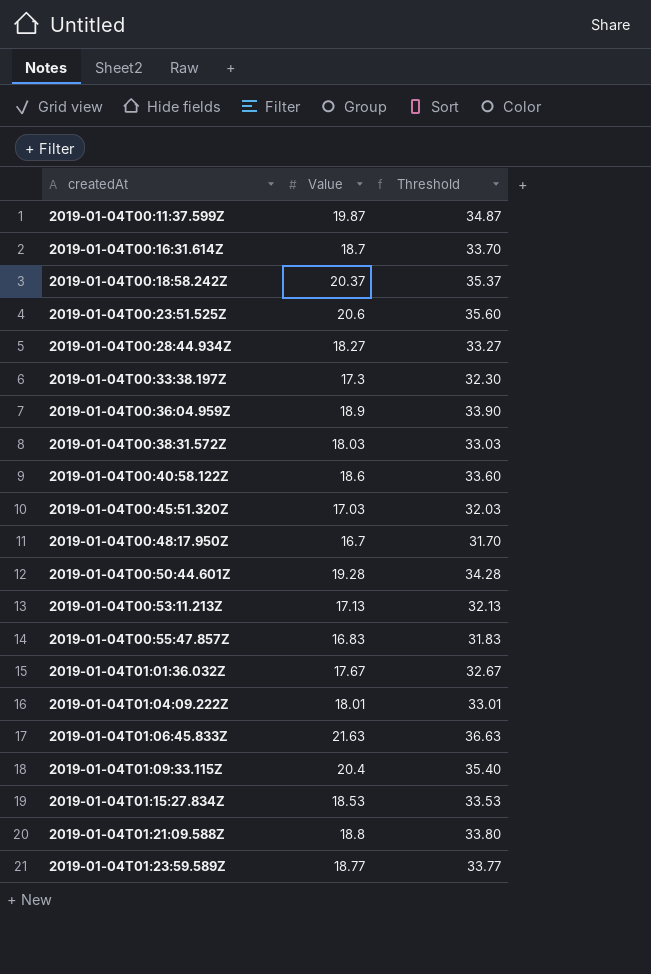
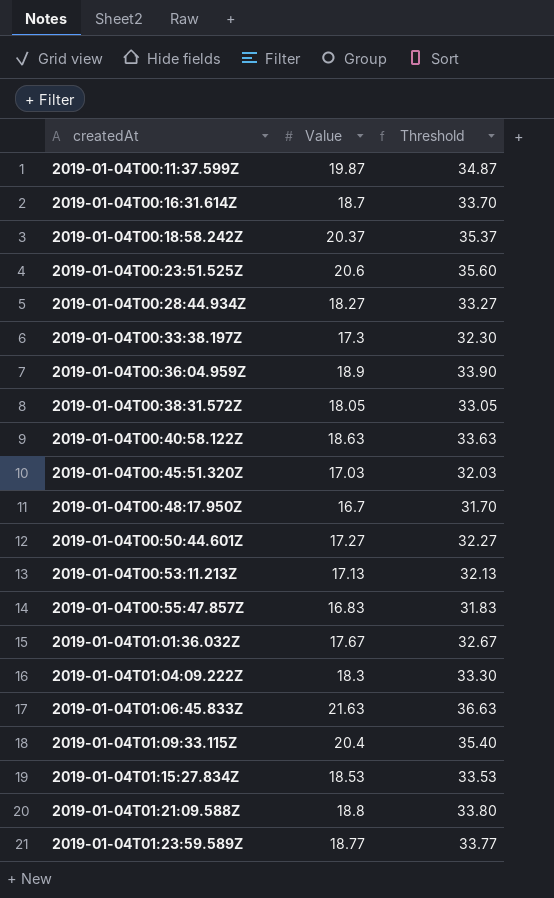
2019-01-04T00:38:31.572Z | Value: 18.03 -> 18.05
2019-01-04T00:38:31.572Z | Threshold: 33.03 -> 33.05
2019-01-04T00:40:58.122Z | Value: 18.6 -> 18.63
2019-01-04T00:40:58.122Z | Threshold: 33.60 -> 33.63
2019-01-04T00:50:44.601Z | Value: 19.28 -> 17.27
2019-01-04T00:50:44.601Z | Threshold: 34.28 -> 32.27
2019-01-04T01:04:09.222Z | Value: 18.01 -> 18.3
2019-01-04T01:04:09.222Z | Threshold: 33.01 -> 33.30

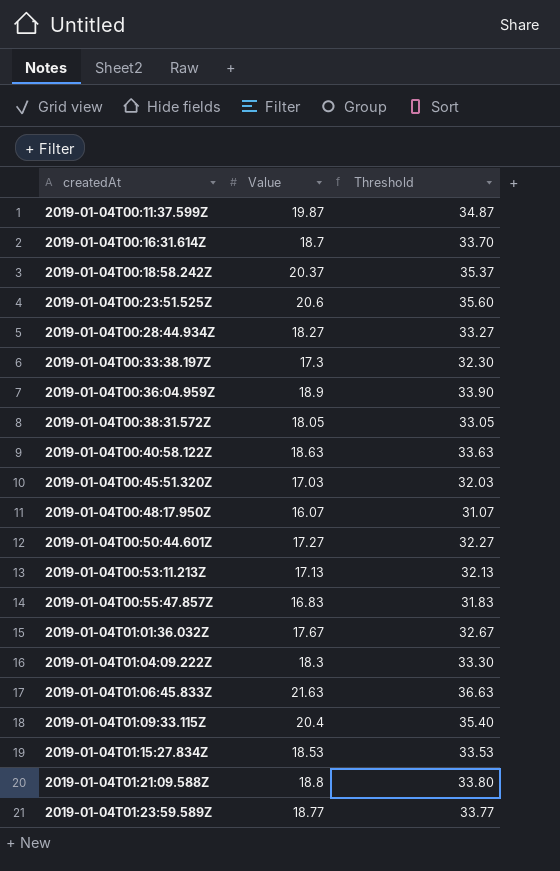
2019-01-04T00:48:17.950Z | Value: 16.7 -> 16.07
2019-01-04T00:48:17.950Z | Threshold: 31.70 -> 31.07

